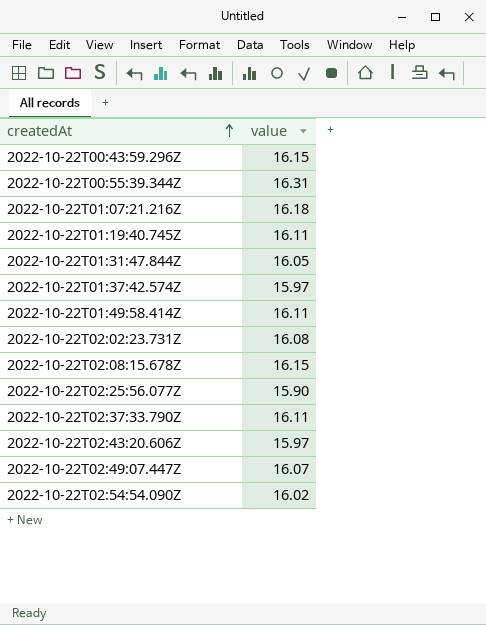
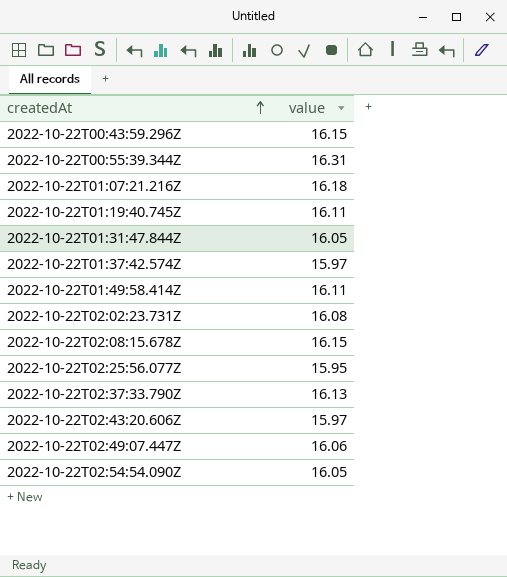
2022-10-22T02:25:56.077Z | value: 15.90 -> 15.95
2022-10-22T02:37:33.790Z | value: 16.11 -> 16.13
2022-10-22T02:49:07.447Z | value: 16.07 -> 16.06
2022-10-22T02:54:54.090Z | value: 16.02 -> 16.05

